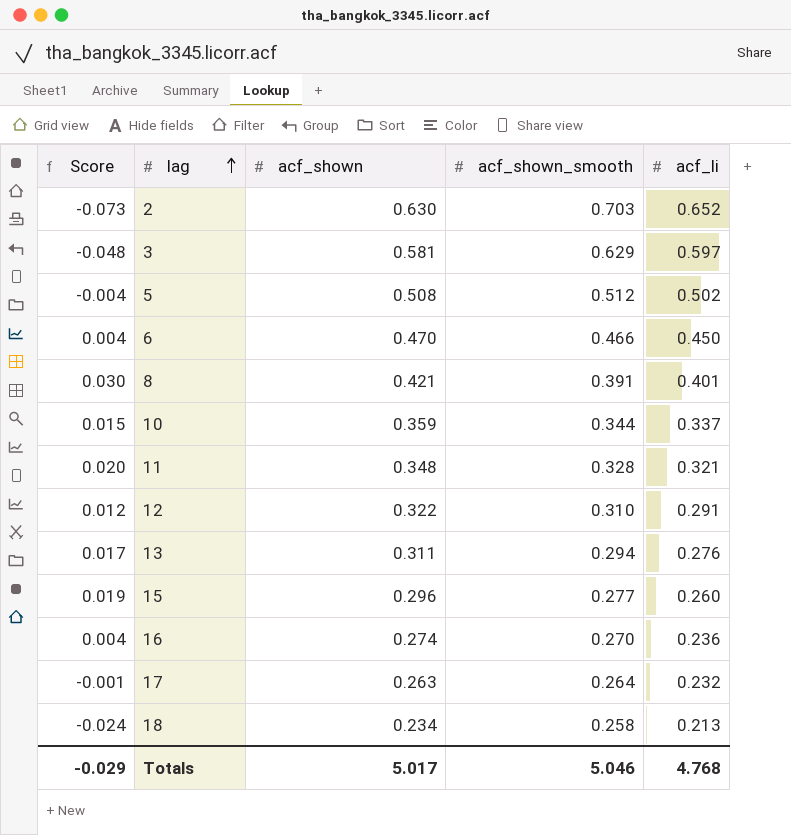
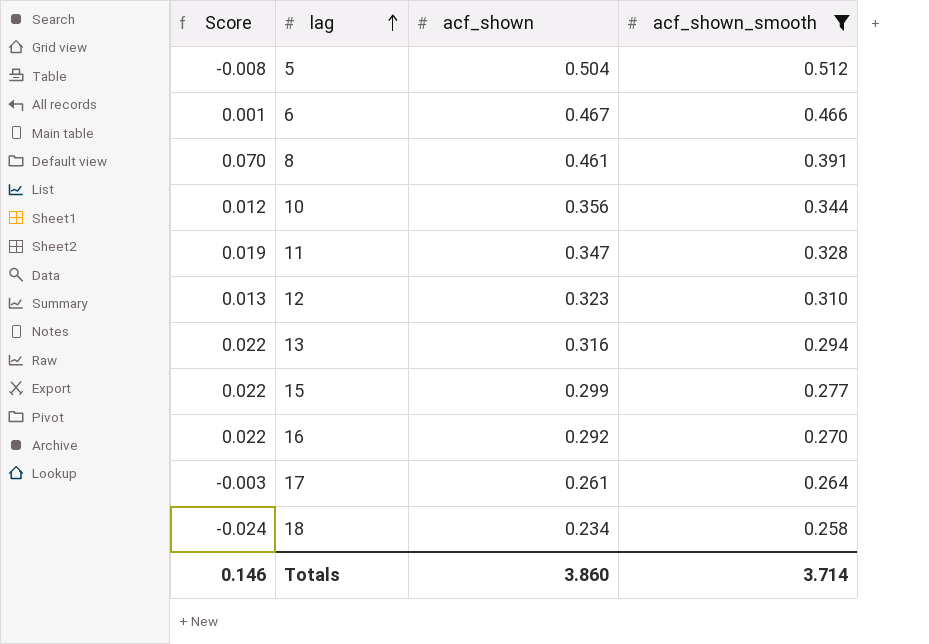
filter: none -> acf_shown_smooth <= 0.512
column acf_li | position: 5 -> none
5 | Score: -0.004 -> -0.008
5 | acf_shown: 0.508 -> 0.504
6 | Score: 0.004 -> 0.001
6 | acf_shown: 0.470 -> 0.467
8 | Score: 0.030 -> 0.070
8 | acf_shown: 0.421 -> 0.461
10 | Score: 0.015 -> 0.012
10 | acf_shown: 0.359 -> 0.356
11 | Score: 0.020 -> 0.019
11 | acf_shown: 0.348 -> 0.347
12 | Score: 0.012 -> 0.013
12 | acf_shown: 0.322 -> 0.323
13 | Score: 0.017 -> 0.022
13 | acf_shown: 0.311 -> 0.316
15 | Score: 0.019 -> 0.022
15 | acf_shown: 0.296 -> 0.299
16 | Score: 0.004 -> 0.022
16 | acf_shown: 0.274 -> 0.292
17 | Score: -0.001 -> -0.003
17 | acf_shown: 0.263 -> 0.261
Totals | Score: -0.029 -> 0.146
Totals | acf_shown: 5.017 -> 3.860
Totals | acf_shown_smooth: 5.046 -> 3.714

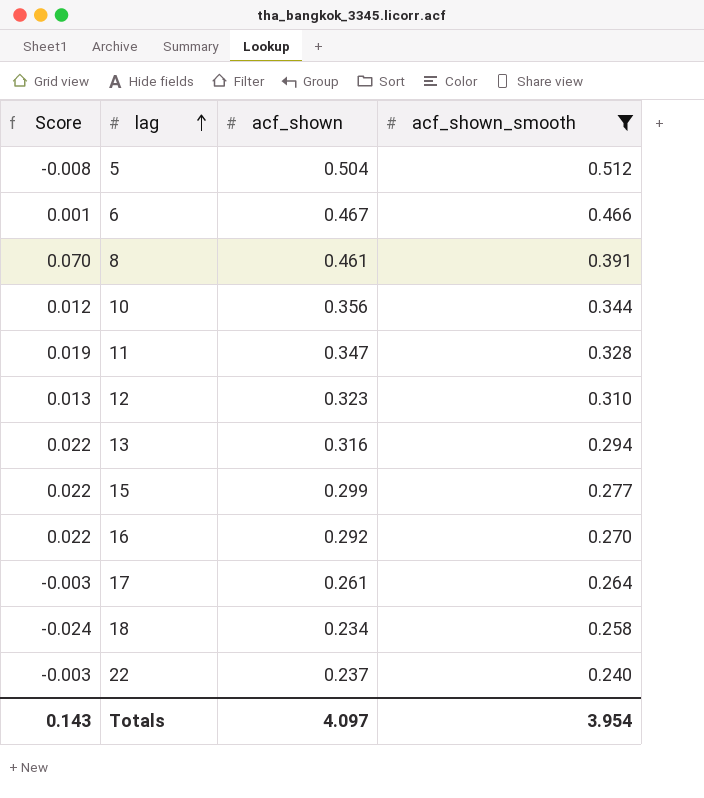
row 22: none -> -0.003 | 0.237 | 0.240
Totals | Score: 0.146 -> 0.143
Totals | acf_shown: 3.860 -> 4.097
Totals | acf_shown_smooth: 3.714 -> 3.954

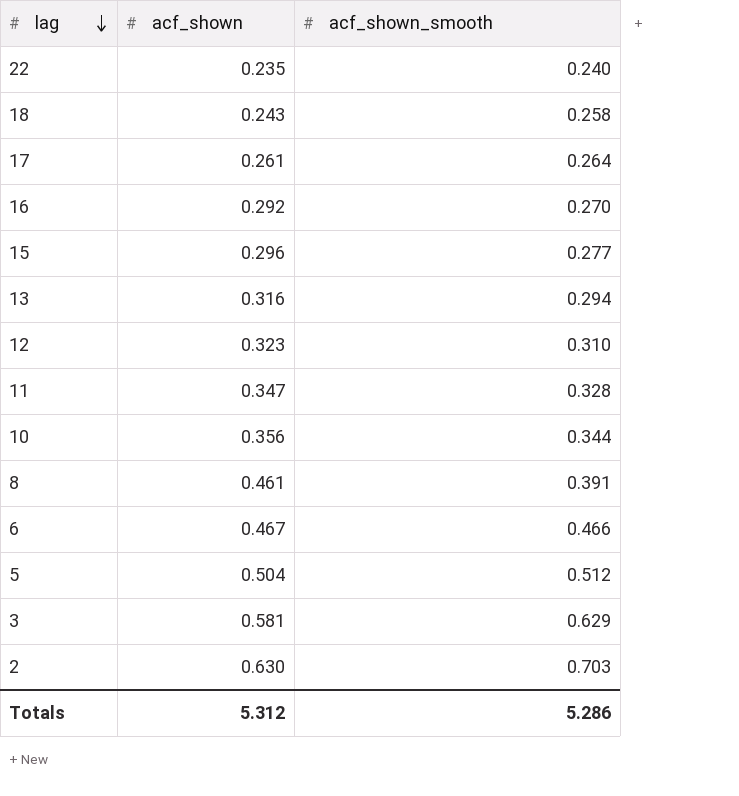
filter: acf_shown_smooth <= 0.512 -> none
row order: lag ascending -> lag descending
column Score | formula: [acf_shown] - [acf_shown_smooth] -> none
22 | acf_shown: 0.237 -> 0.235
18 | acf_shown: 0.234 -> 0.243
15 | acf_shown: 0.299 -> 0.296
Totals | acf_shown: 4.097 -> 5.312
Totals | acf_shown_smooth: 3.954 -> 5.286

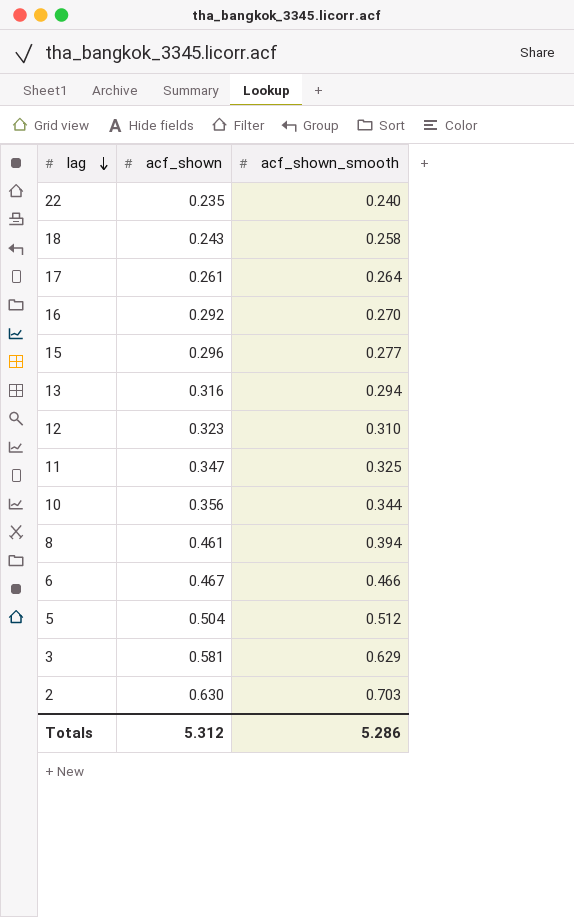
11 | acf_shown_smooth: 0.328 -> 0.325
8 | acf_shown_smooth: 0.391 -> 0.394

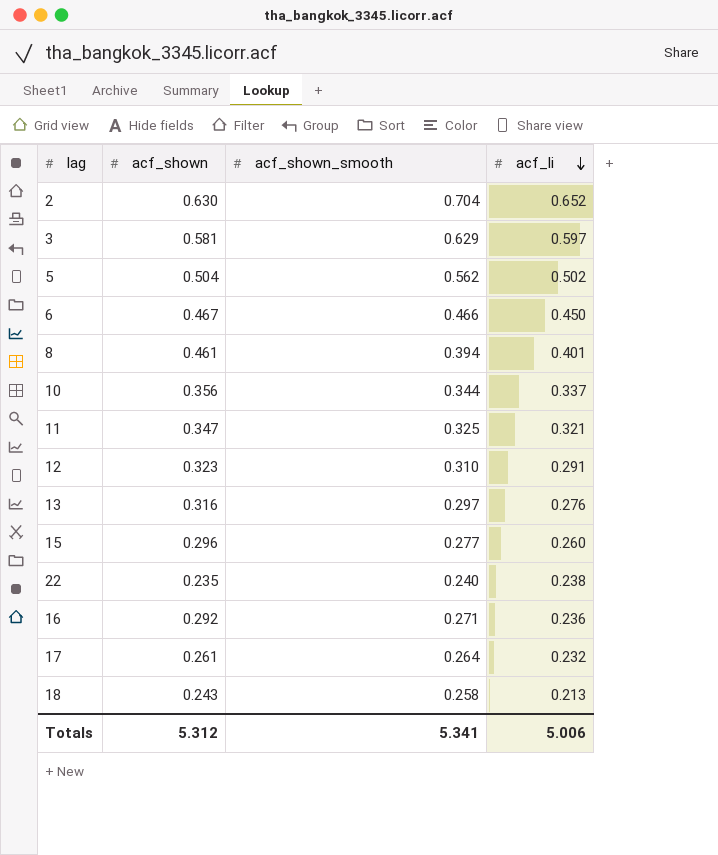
row order: lag descending -> acf_li descending
column acf_li | position: none -> 4
2 | acf_shown_smooth: 0.703 -> 0.704
5 | acf_shown_smooth: 0.512 -> 0.562
13 | acf_shown_smooth: 0.294 -> 0.297
16 | acf_shown_smooth: 0.270 -> 0.271
Totals | acf_shown_smooth: 5.286 -> 5.341

